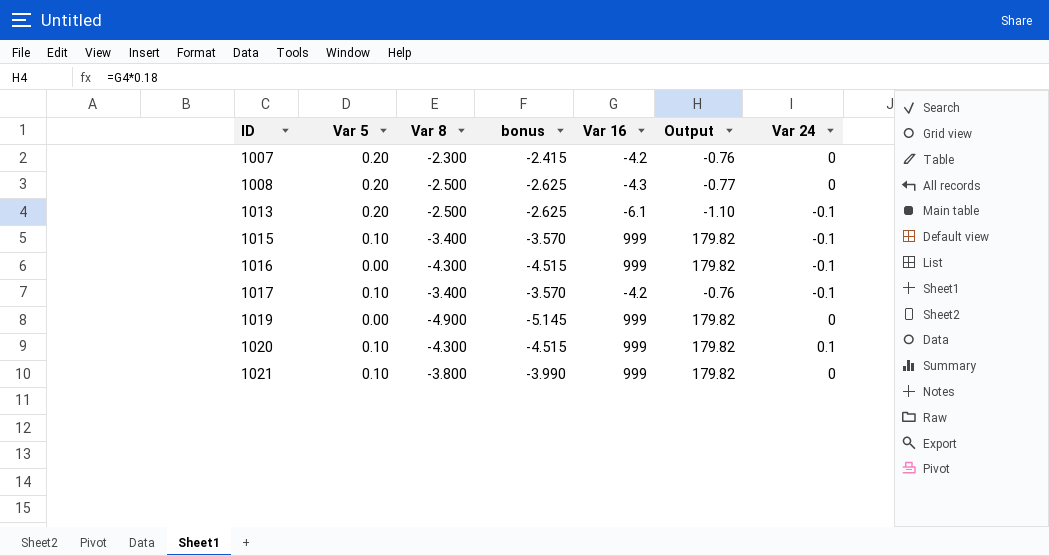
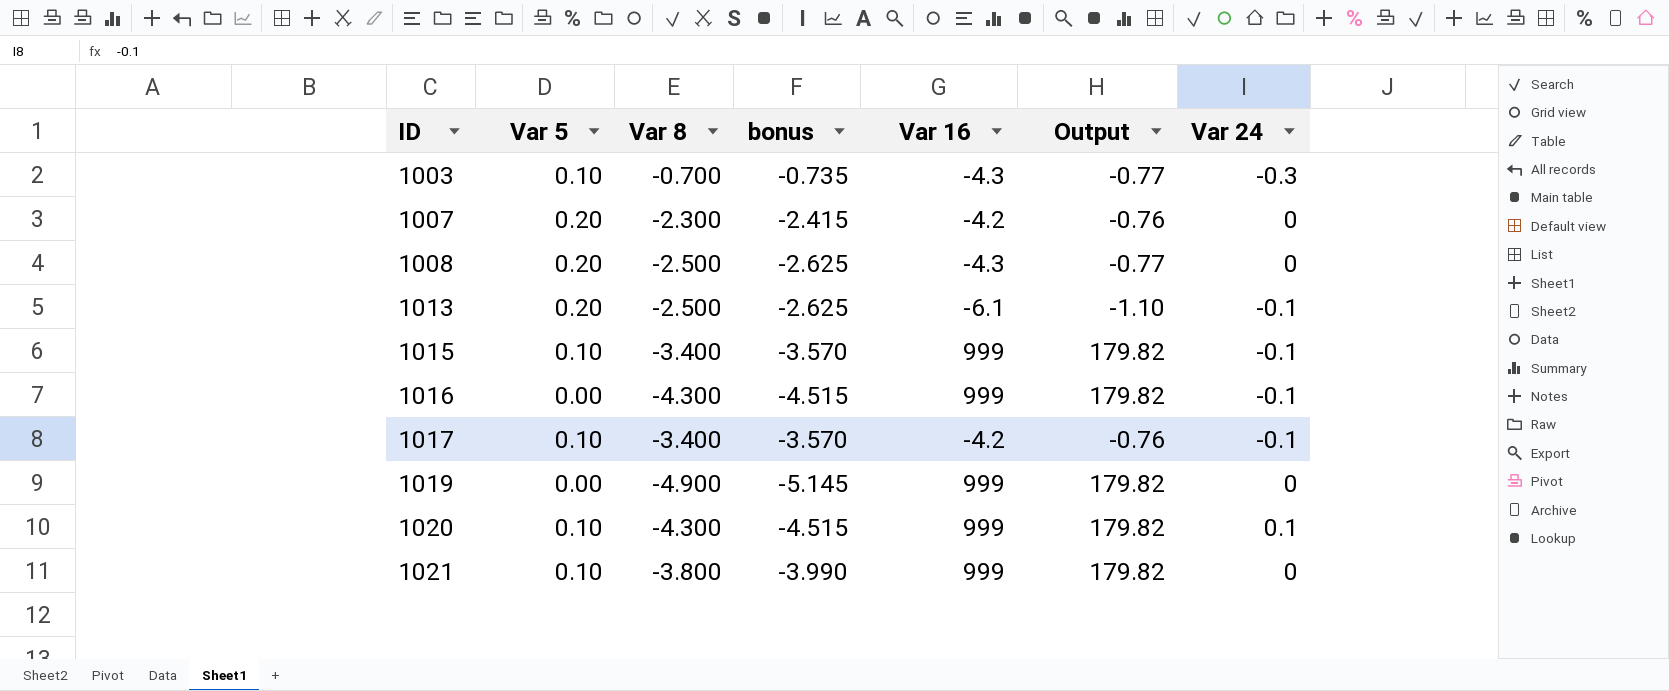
row 1003: none -> 0.10 | -0.700 | -0.735 | -4.3 | -0.77 | -0.3

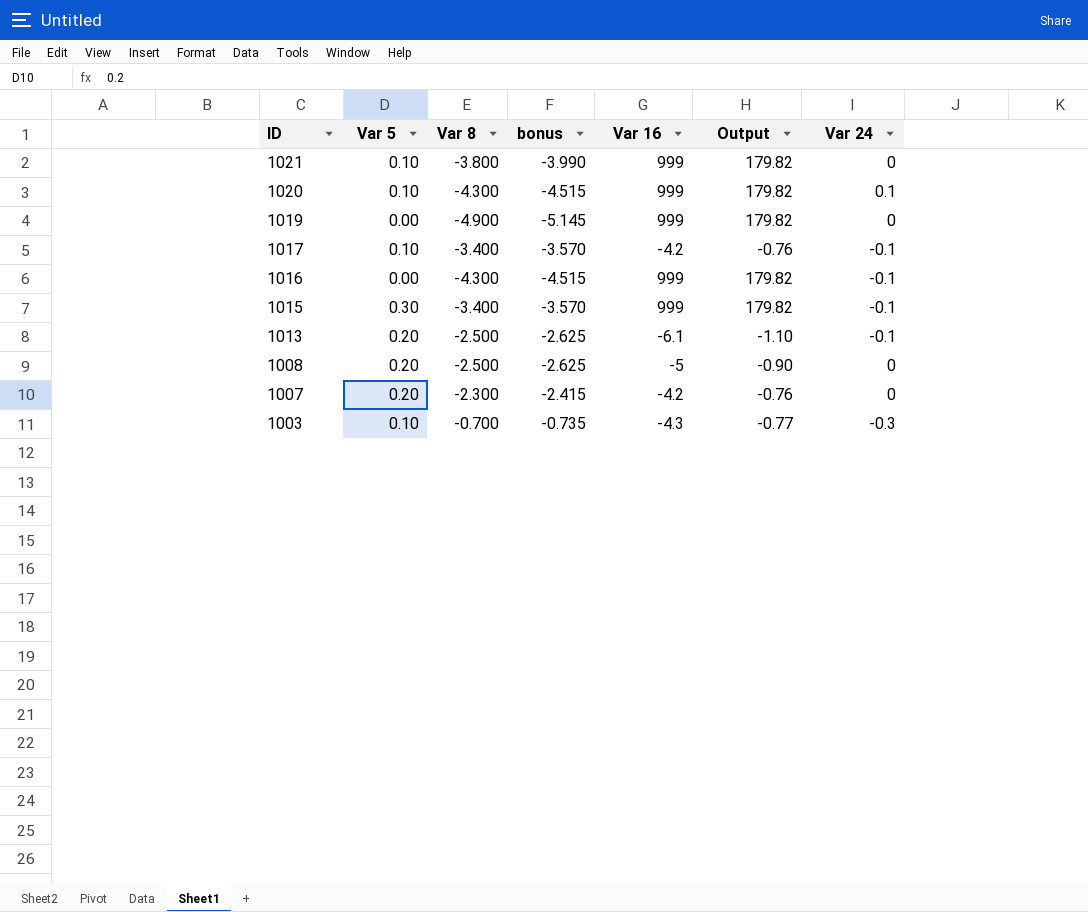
row order: ID ascending -> ID descending
1015 | Var 5: 0.10 -> 0.30
1008 | Var 16: -4.3 -> -5
1008 | Output: -0.77 -> -0.90

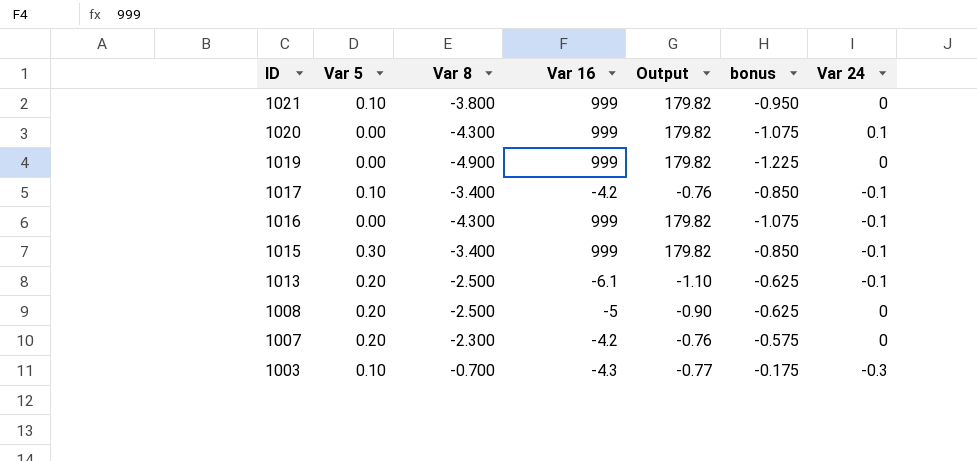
column bonus | formula: [Var 8] * 1.05 -> [Var 8] * 0.25
column bonus | position: 4 -> 6
1020 | Var 5: 0.10 -> 0.00

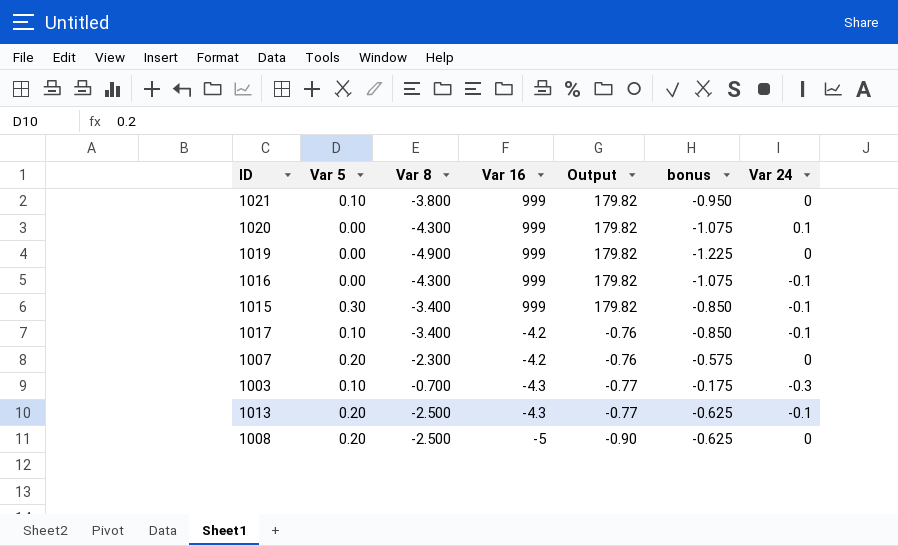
row order: ID descending -> Var 16 descending
1013 | Var 16: -6.1 -> -4.3
1013 | Output: -1.10 -> -0.77

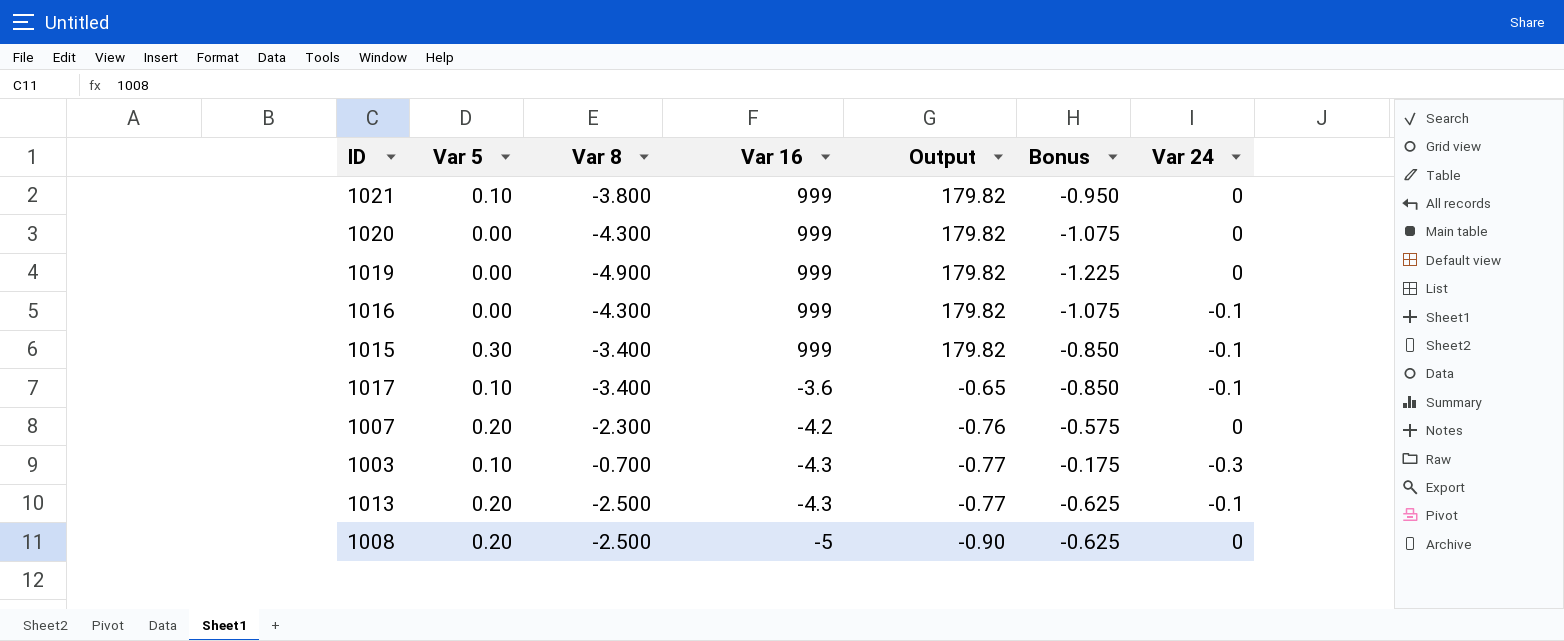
column name: bonus -> Bonus
1020 | Var 24: 0.1 -> 0
1017 | Var 16: -4.2 -> -3.6
1017 | Output: -0.76 -> -0.65

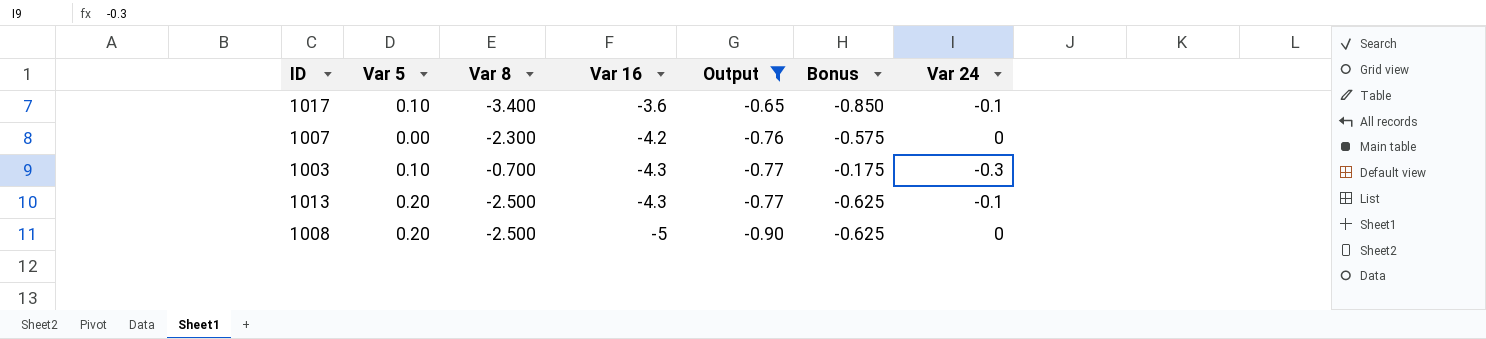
filter: none -> Output != 179.82
1007 | Var 5: 0.20 -> 0.00

